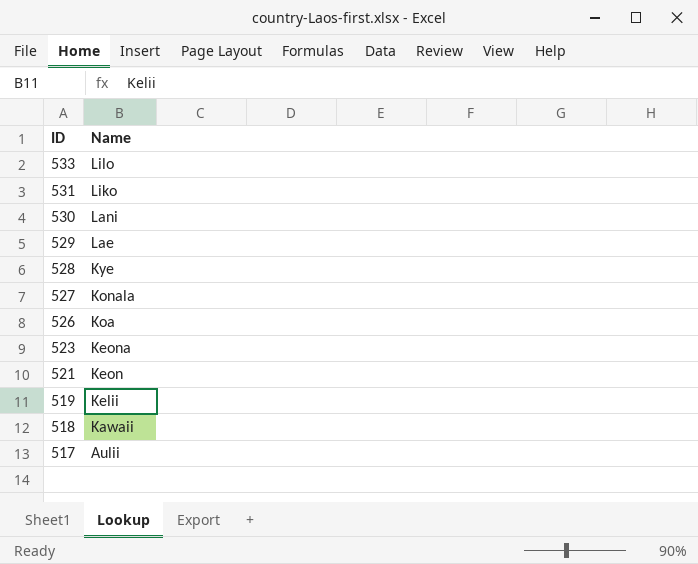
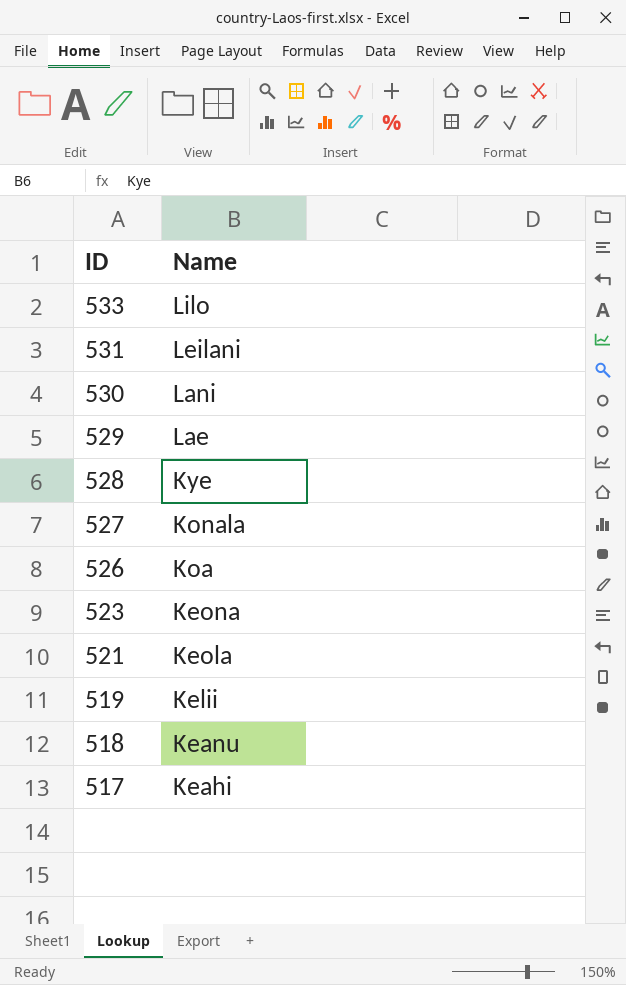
531 | Name: Liko -> Leilani
521 | Name: Keon -> Keola
518 | Name: Kawaii -> Keanu
517 | Name: Aulii -> Keahi

